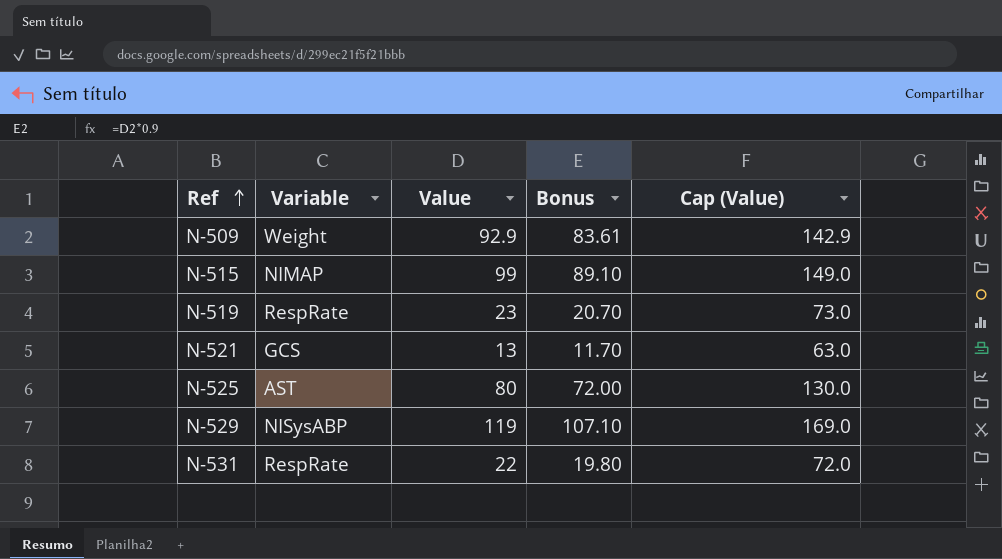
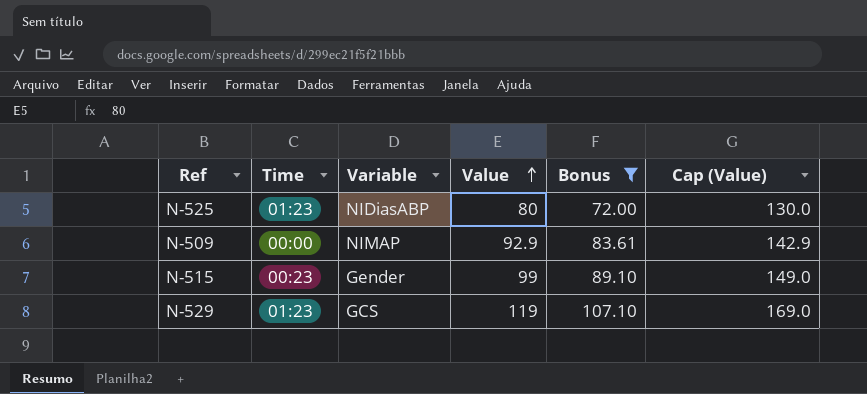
filter: none -> Bonus >= 72.00
row order: Ref ascending -> Value ascending
column Time | position: none -> 2
N-525 | Variable: AST -> NIDiasABP
N-509 | Variable: Weight -> NIMAP
N-515 | Variable: NIMAP -> Gender
N-529 | Variable: NISysABP -> GCS

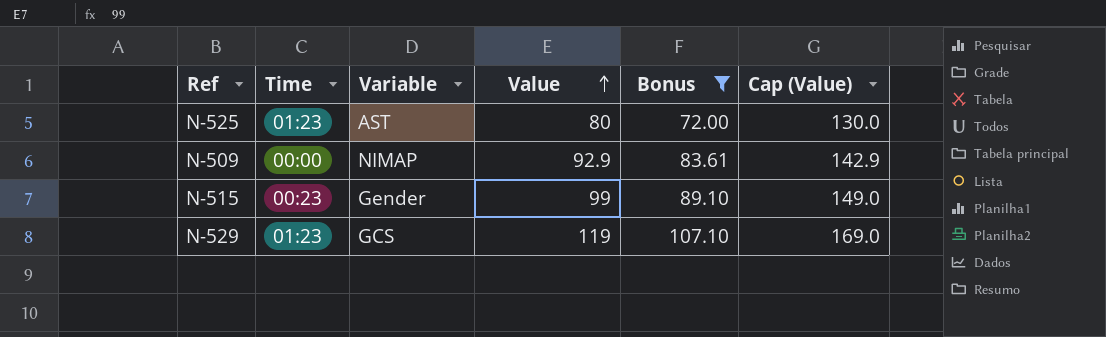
N-525 | Variable: NIDiasABP -> AST

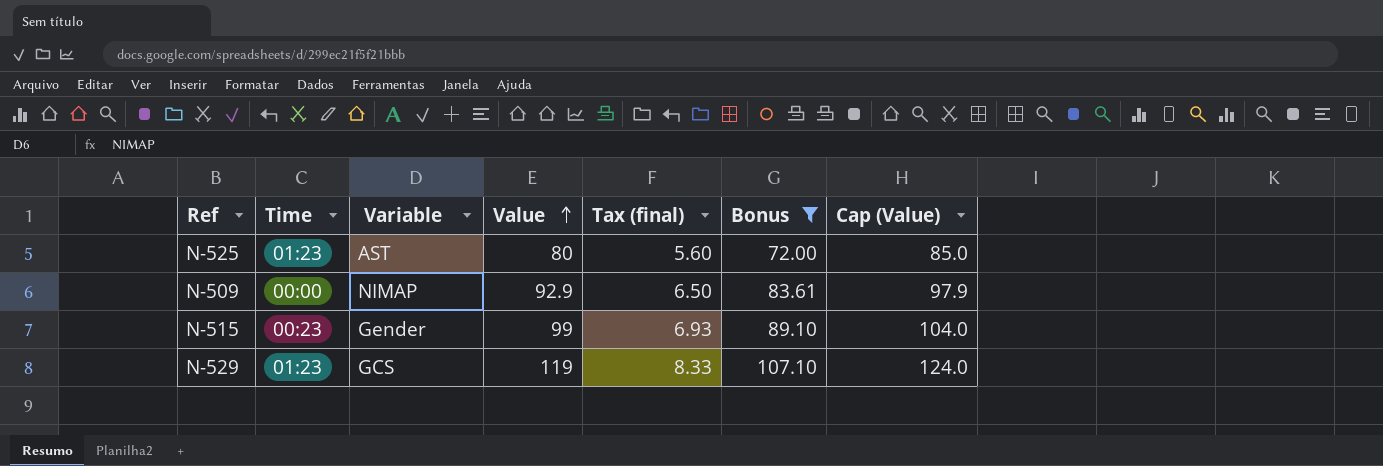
column Tax (final) | formula: none -> [Value] * 0.07
column Cap (Value) | formula: [Value] + 50 -> [Value] + 5

